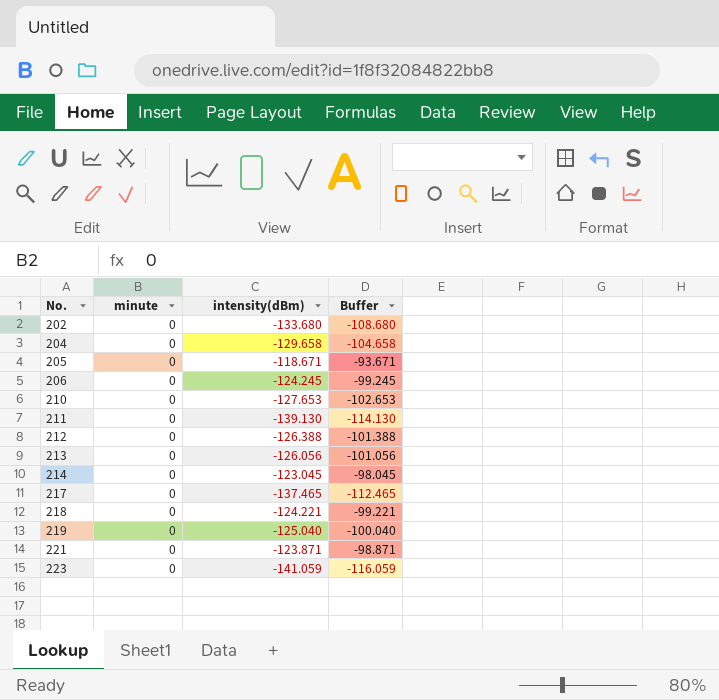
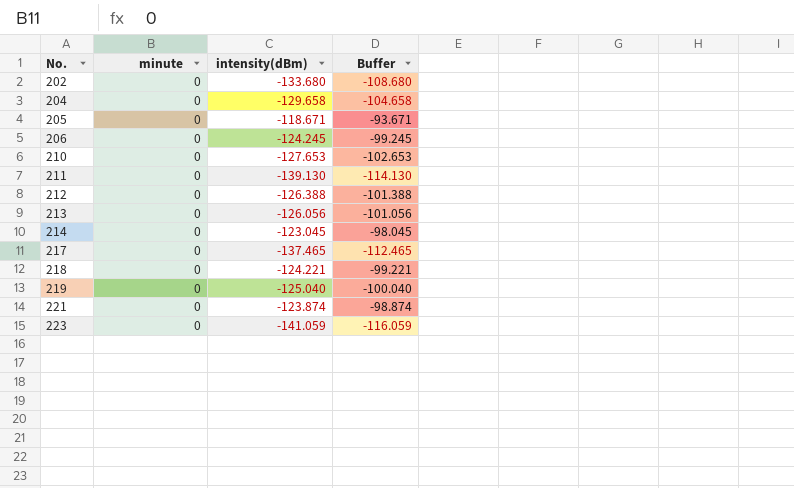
221 | intensity(dBm): -123.871 -> -123.874
221 | Buffer: -98.871 -> -98.874

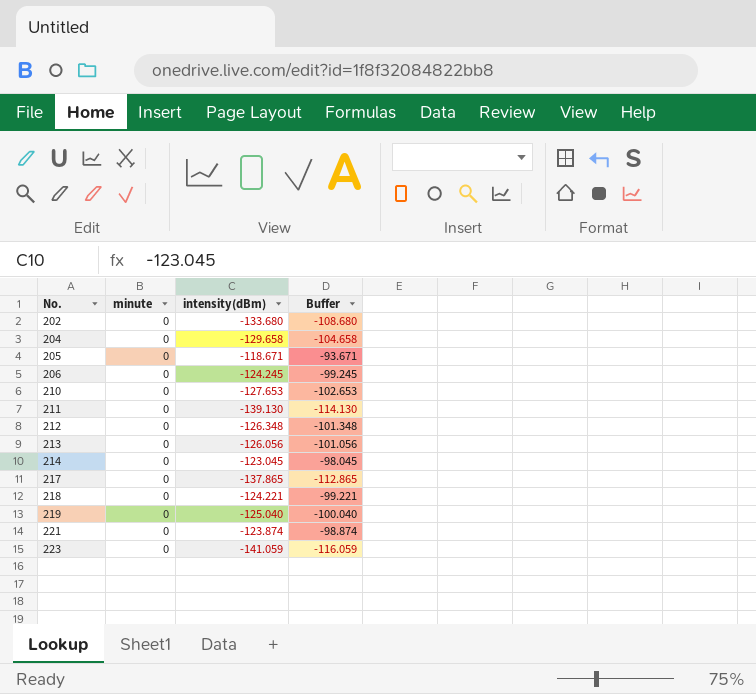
212 | intensity(dBm): -126.388 -> -126.348
212 | Buffer: -101.388 -> -101.348
217 | intensity(dBm): -137.465 -> -137.865
217 | Buffer: -112.465 -> -112.865

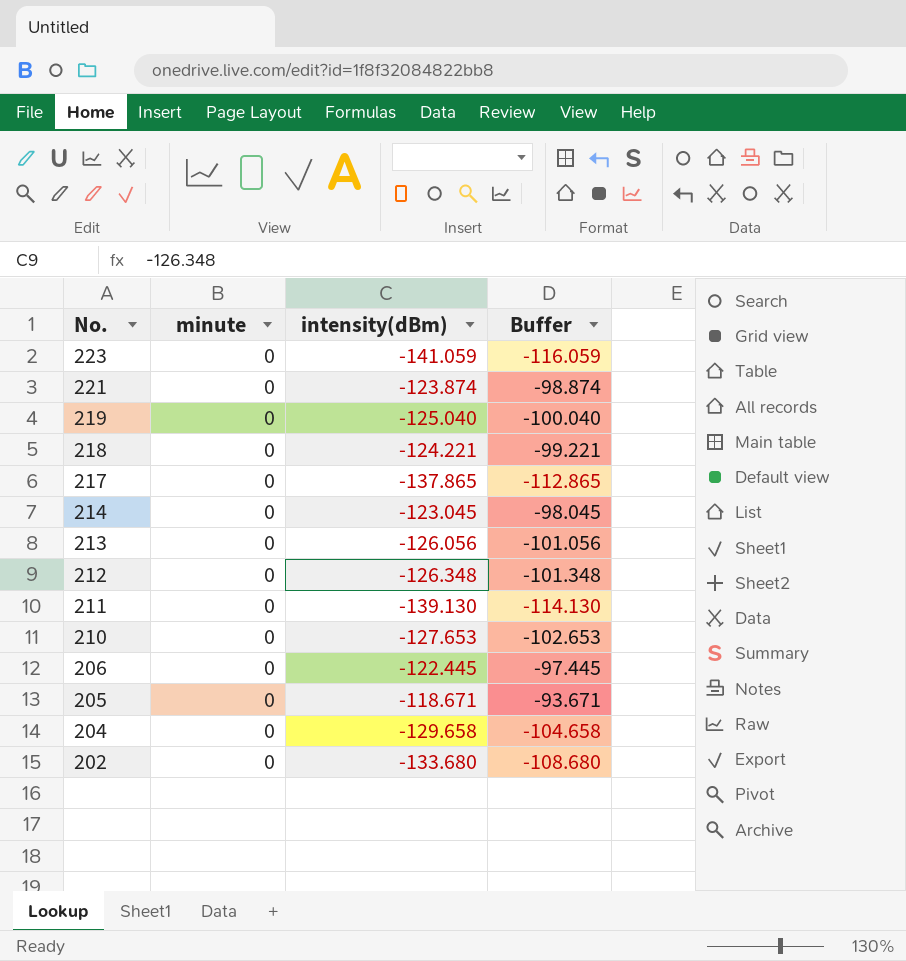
row order: No. ascending -> No. descending
206 | intensity(dBm): -124.245 -> -122.445
206 | Buffer: -99.245 -> -97.445

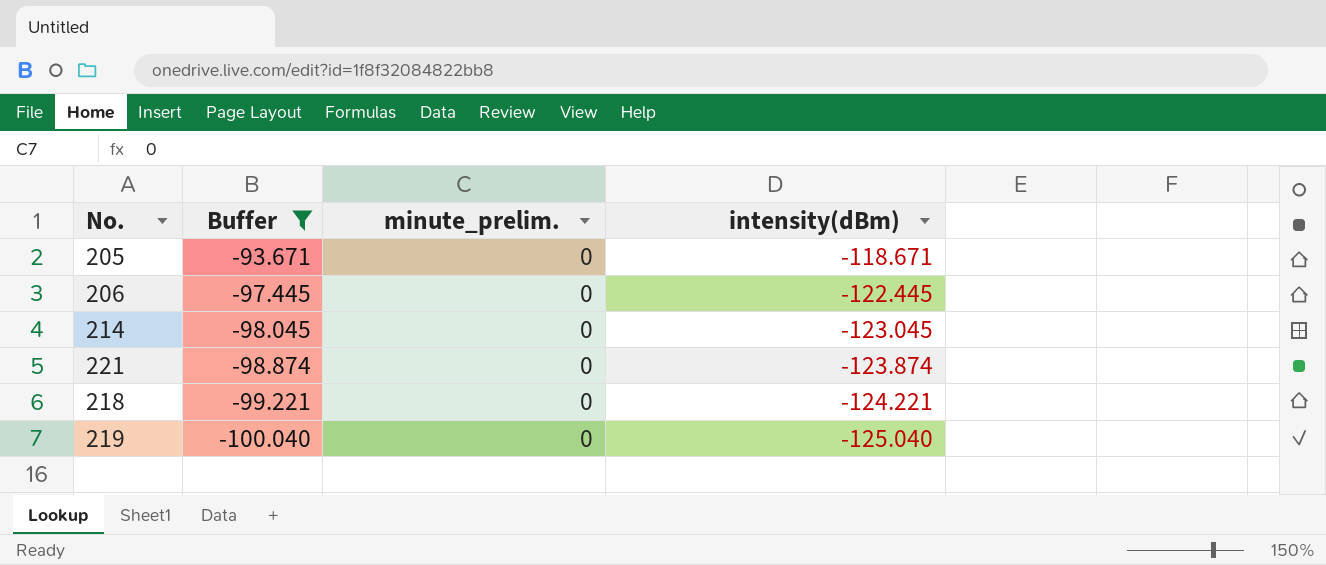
filter: none -> Buffer >= -100.040
row order: No. descending -> Buffer descending
column Buffer | position: 4 -> 2
column name: minute -> minute_prelim.

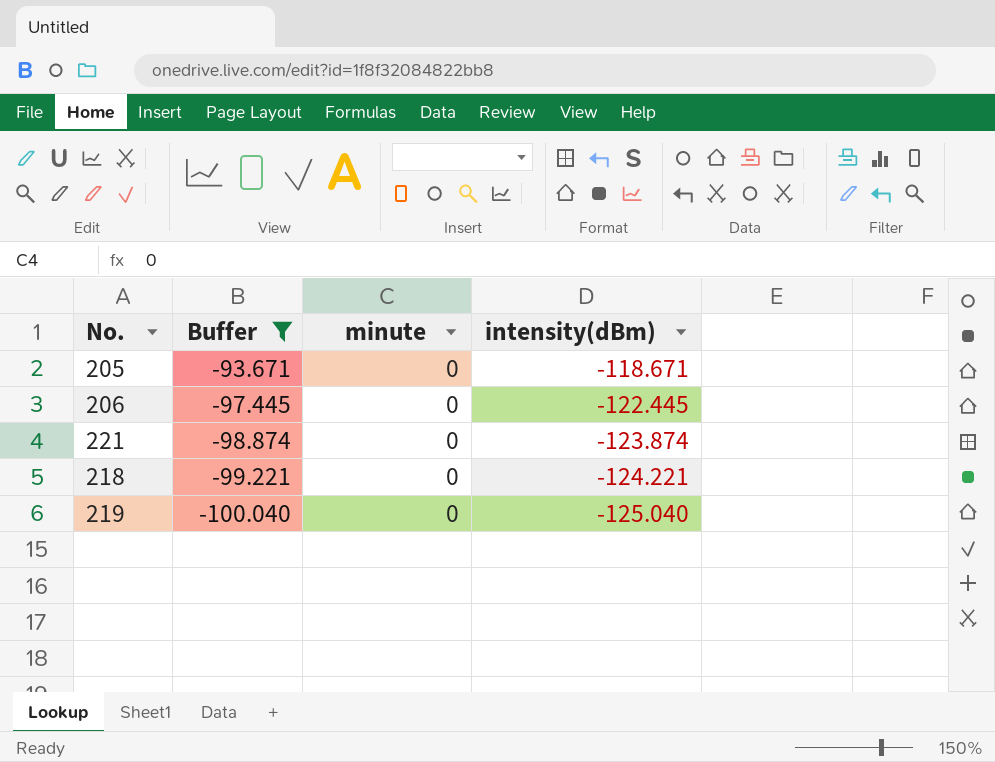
column name: minute_prelim. -> minute
row 214: -98.045 | 0 | -123.045 -> none

